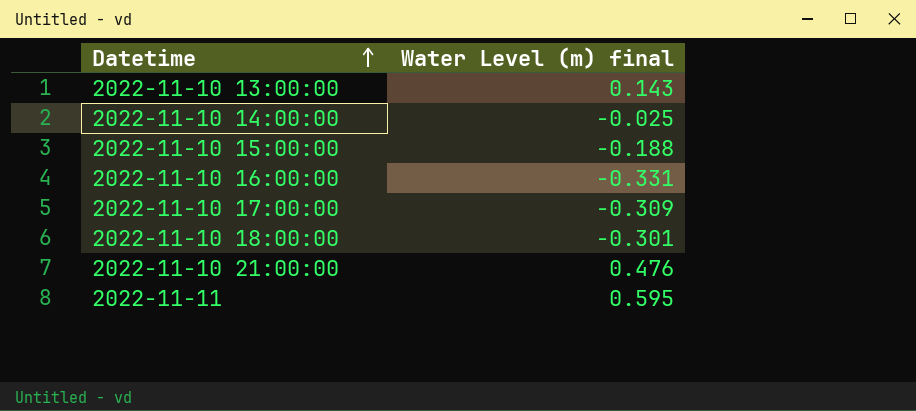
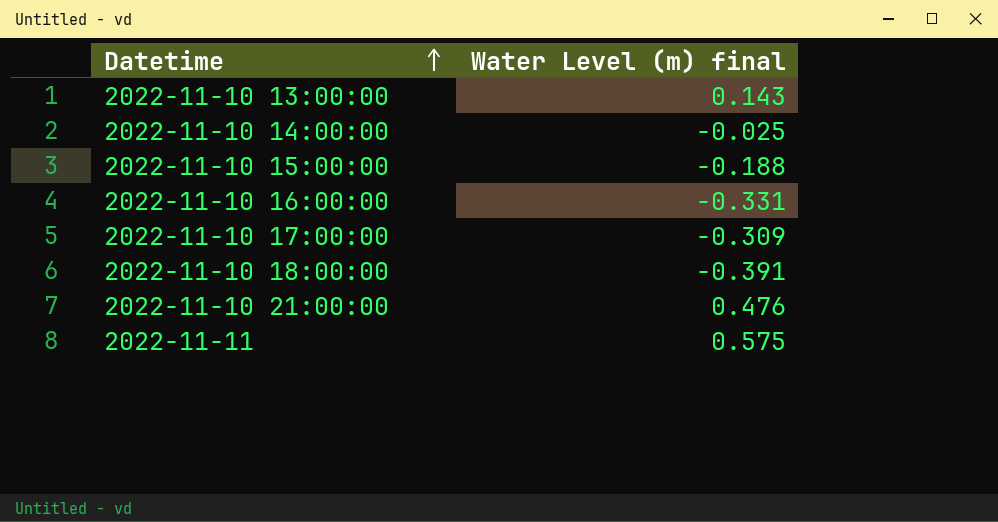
2022-11-10 18:00:00 | Water Level (m) final: -0.301 -> -0.391
2022-11-11 | Water Level (m) final: 0.595 -> 0.575

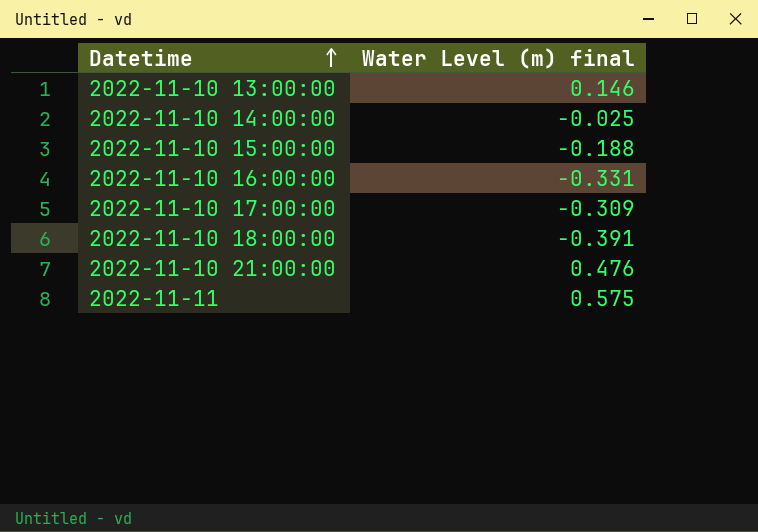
2022-11-10 13:00:00 | Water Level (m) final: 0.143 -> 0.146

